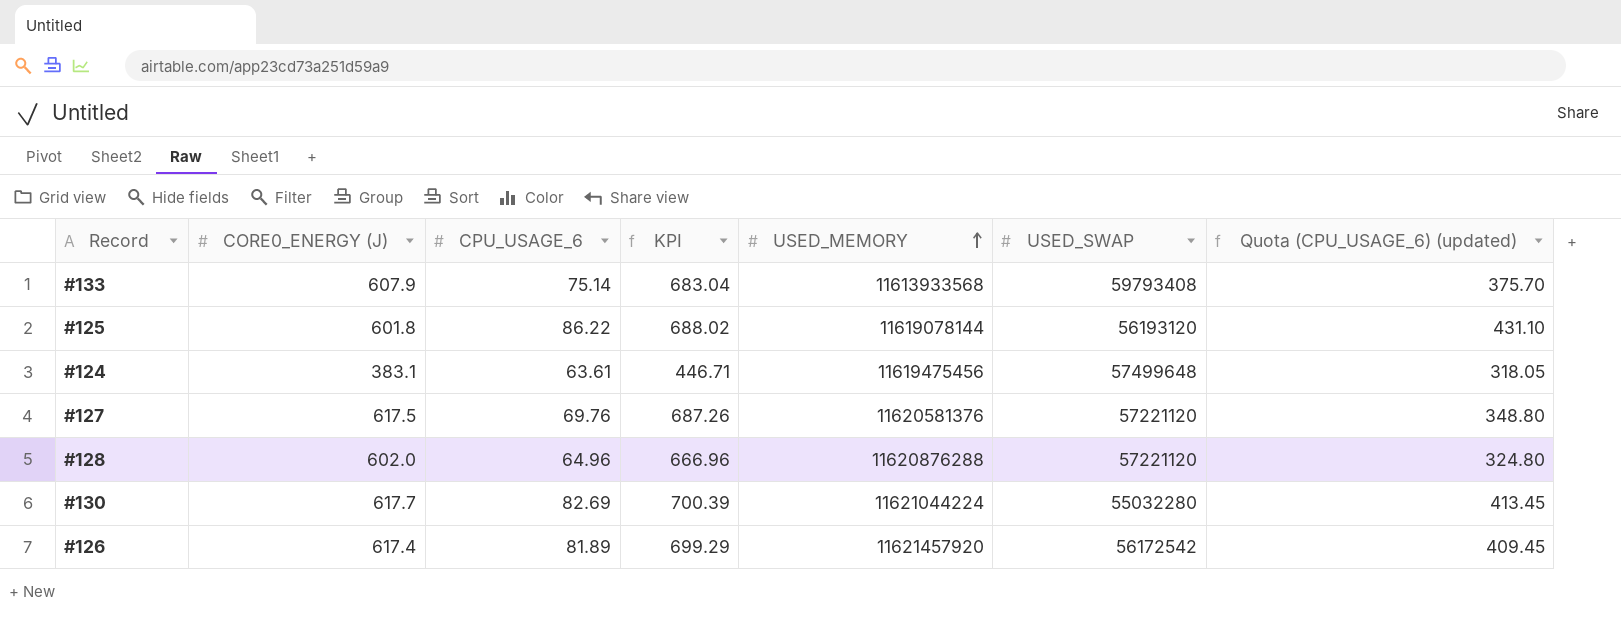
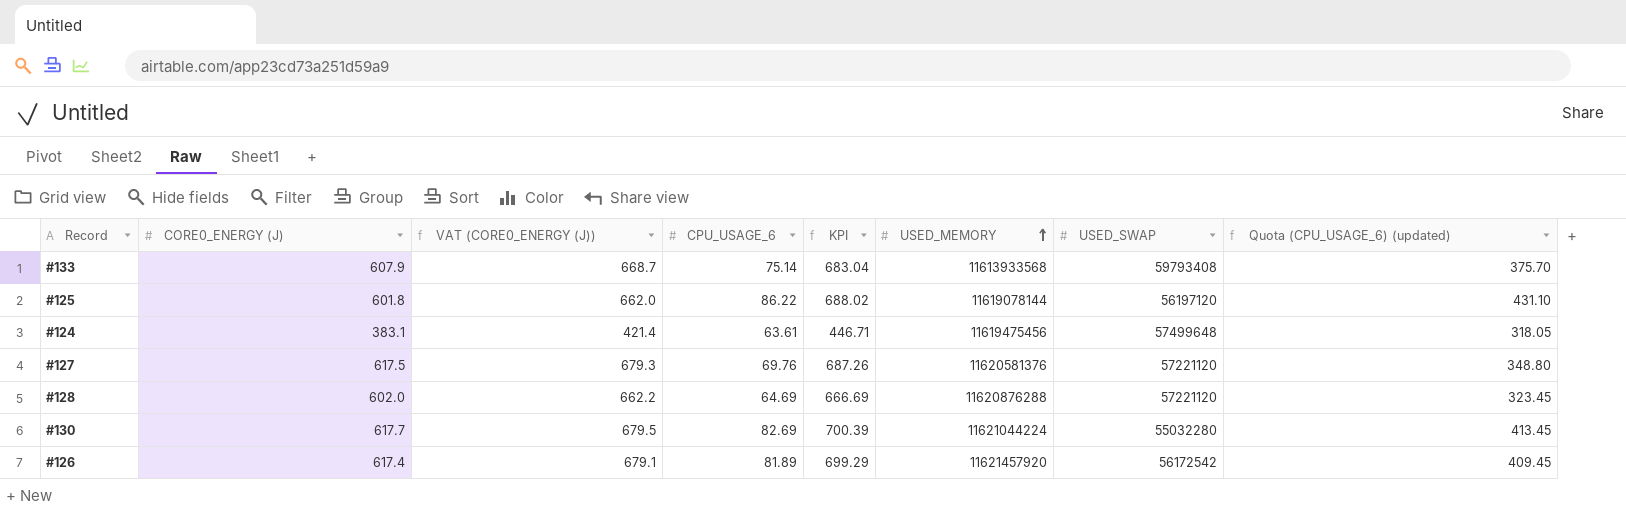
column VAT (CORE0_ENERGY (J)) | formula: none -> [CORE0_ENERGY (J)] * 1.1
#125 | USED_SWAP: 56193120 -> 56197120
#128 | CPU_USAGE_6: 64.96 -> 64.69
#128 | KPI: 666.96 -> 666.69
#128 | Quota (CPU_USAGE_6) (updated): 324.80 -> 323.45

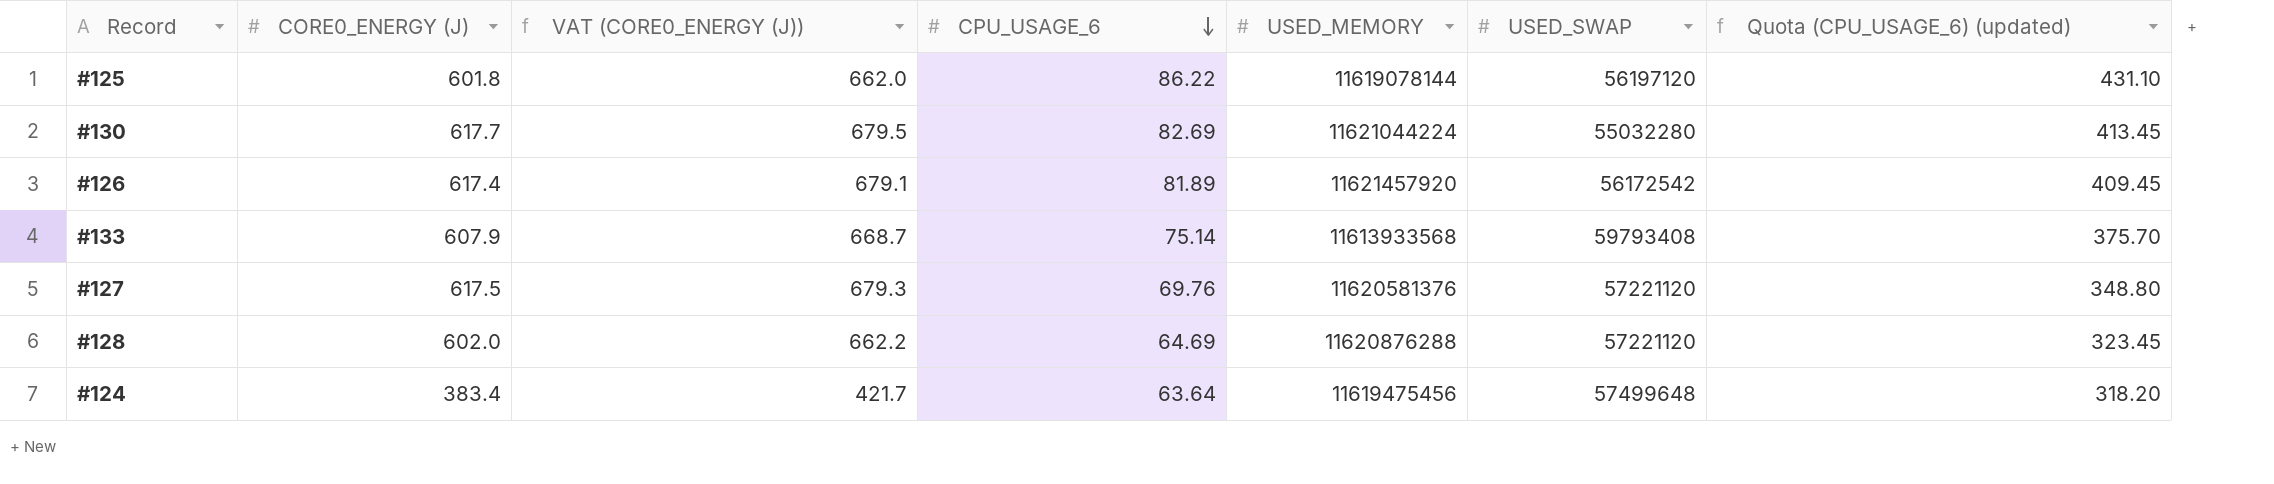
row order: USED_MEMORY ascending -> CPU_USAGE_6 descending
column KPI | formula: [CORE0_ENERGY (J)] + [CPU_USAGE_6] -> none
#124 | CORE0_ENERGY (J): 383.1 -> 383.4
#124 | VAT (CORE0_ENERGY (J)): 421.4 -> 421.7
#124 | CPU_USAGE_6: 63.61 -> 63.64
#124 | Quota (CPU_USAGE_6) (updated): 318.05 -> 318.20

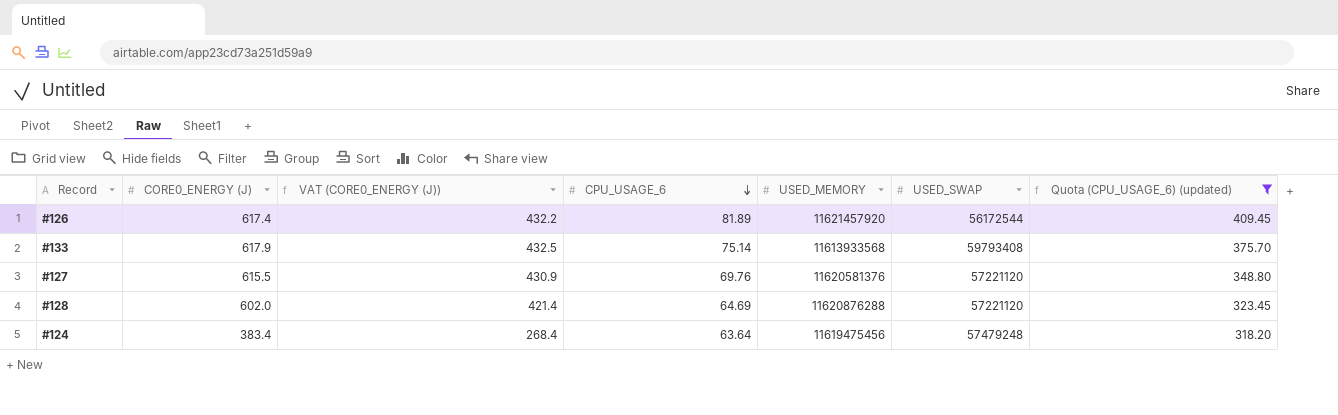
filter: none -> Quota (CPU_USAGE_6) (updated) <= 409.45
column VAT (CORE0_ENERGY (J)) | formula: [CORE0_ENERGY (J)] * 1.1 -> [CORE0_ENERGY (J)] * 0.7
#126 | USED_SWAP: 56172542 -> 56172544
#133 | CORE0_ENERGY (J): 607.9 -> 617.9
#127 | CORE0_ENERGY (J): 617.5 -> 615.5
#124 | USED_SWAP: 57499648 -> 57479248

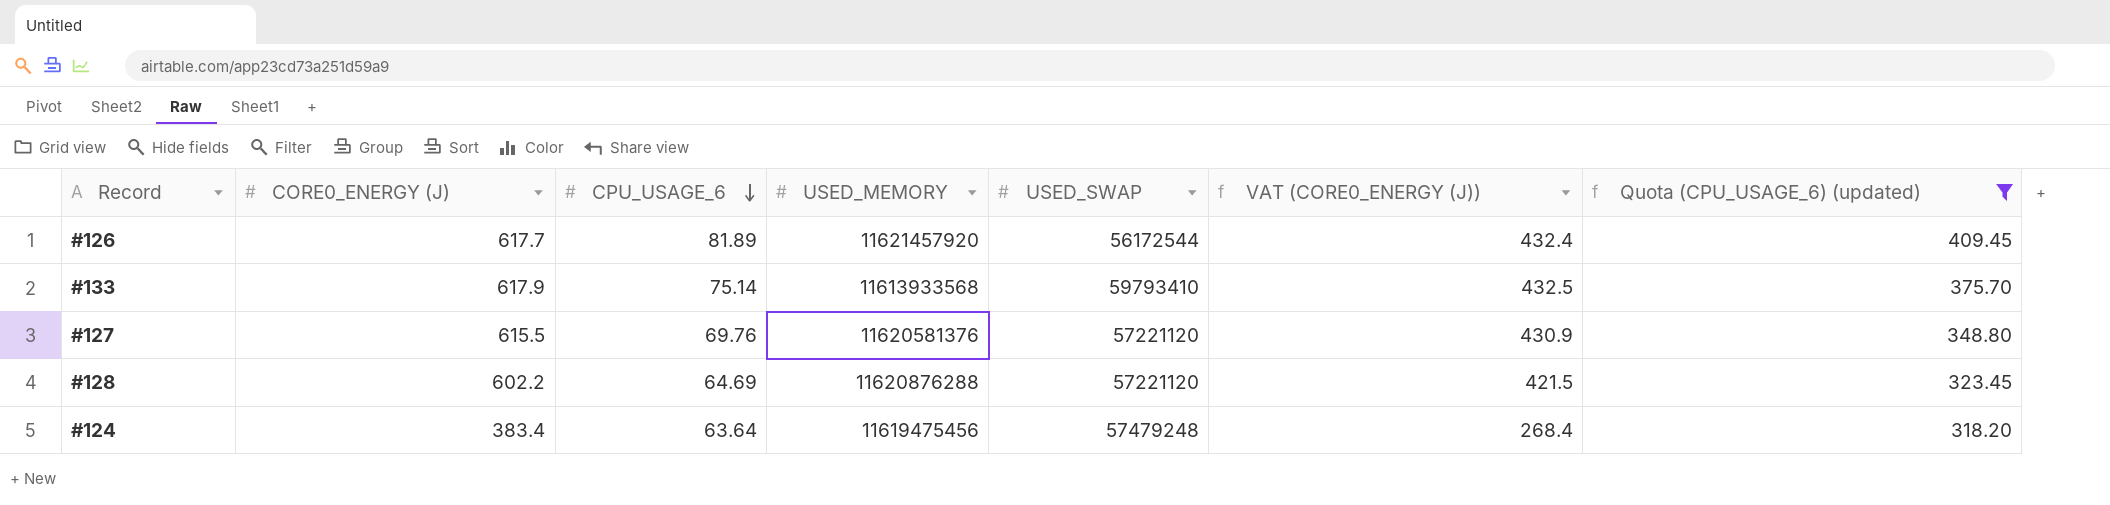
column VAT (CORE0_ENERGY (J)) | position: 3 -> 6
#126 | CORE0_ENERGY (J): 617.4 -> 617.7
#126 | VAT (CORE0_ENERGY (J)): 432.2 -> 432.4
#133 | USED_SWAP: 59793408 -> 59793410
#128 | CORE0_ENERGY (J): 602.0 -> 602.2
#128 | VAT (CORE0_ENERGY (J)): 421.4 -> 421.5

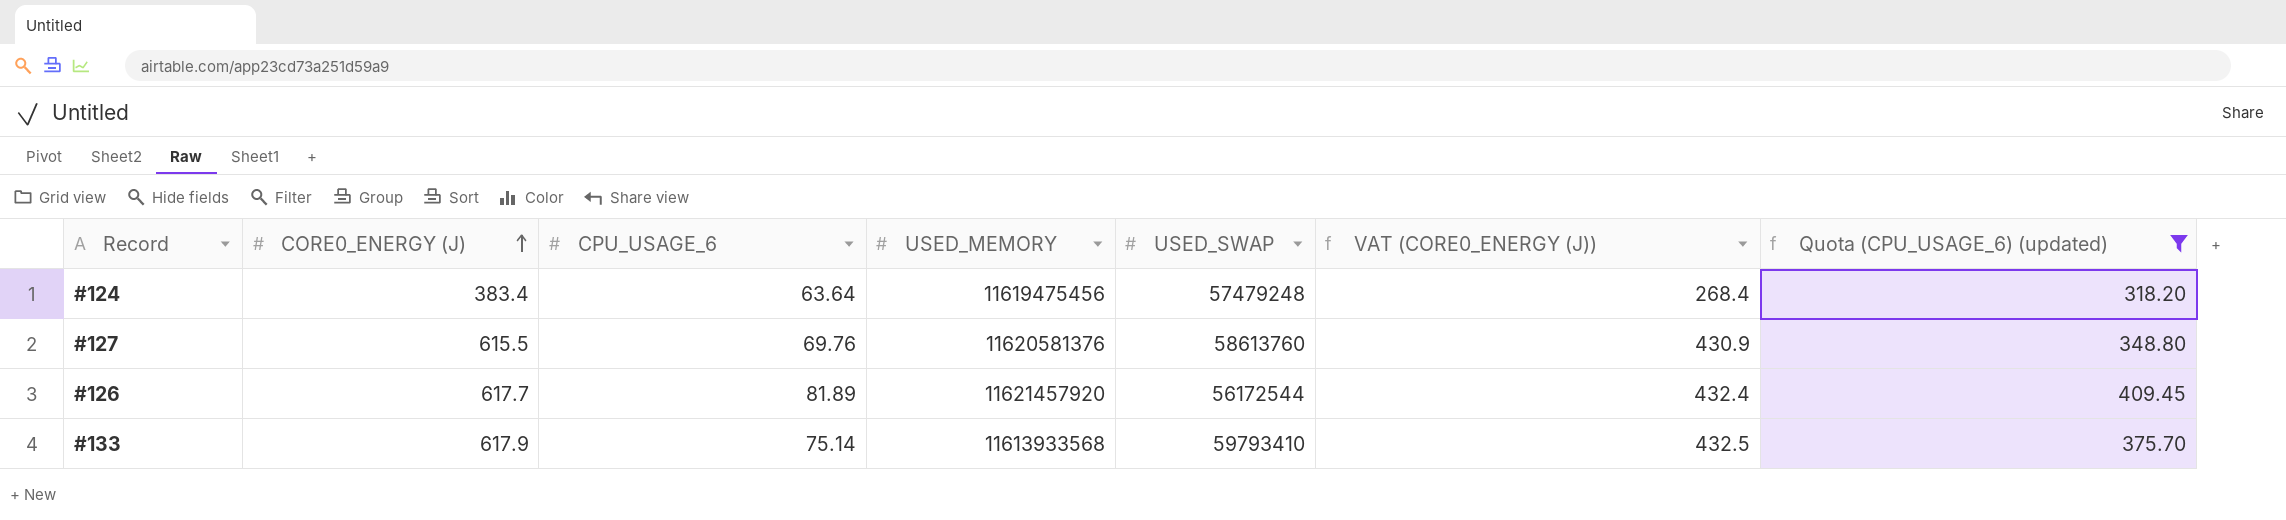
row order: CPU_USAGE_6 descending -> CORE0_ENERGY (J) ascending
row #128: 602.2 | 64.69 | 11620876288 | 57221120 | 421.5 | 323.45 -> none
#127 | USED_SWAP: 57221120 -> 58613760

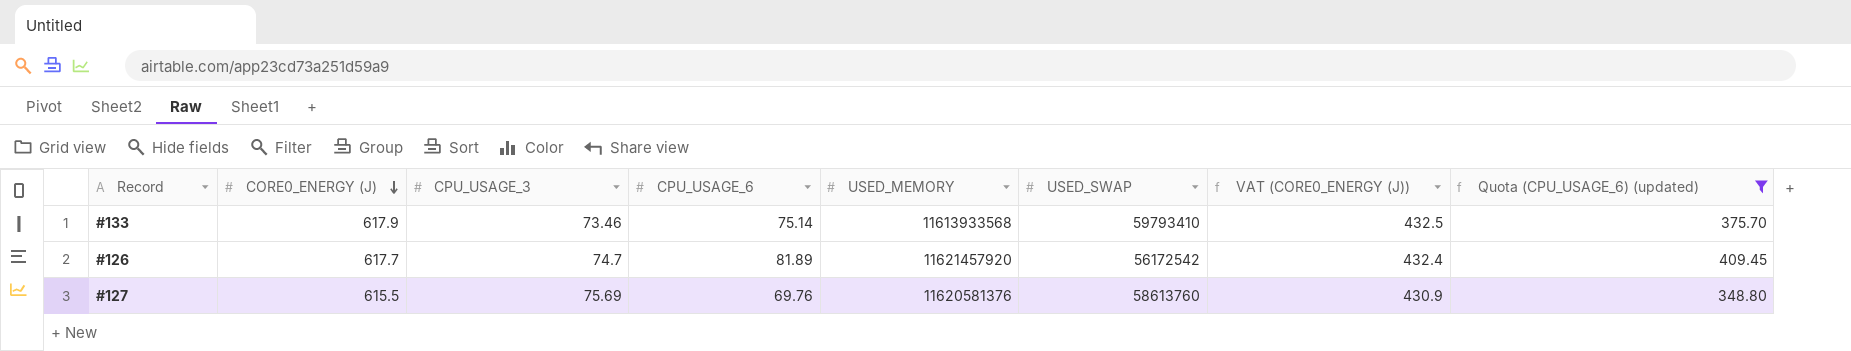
row order: CORE0_ENERGY (J) ascending -> CORE0_ENERGY (J) descending
column CPU_USAGE_3 | position: none -> 3
row #124: 383.4 | 63.64 | 11619475456 | 57479248 | 268.4 | 318.20 -> none
#126 | USED_SWAP: 56172544 -> 56172542

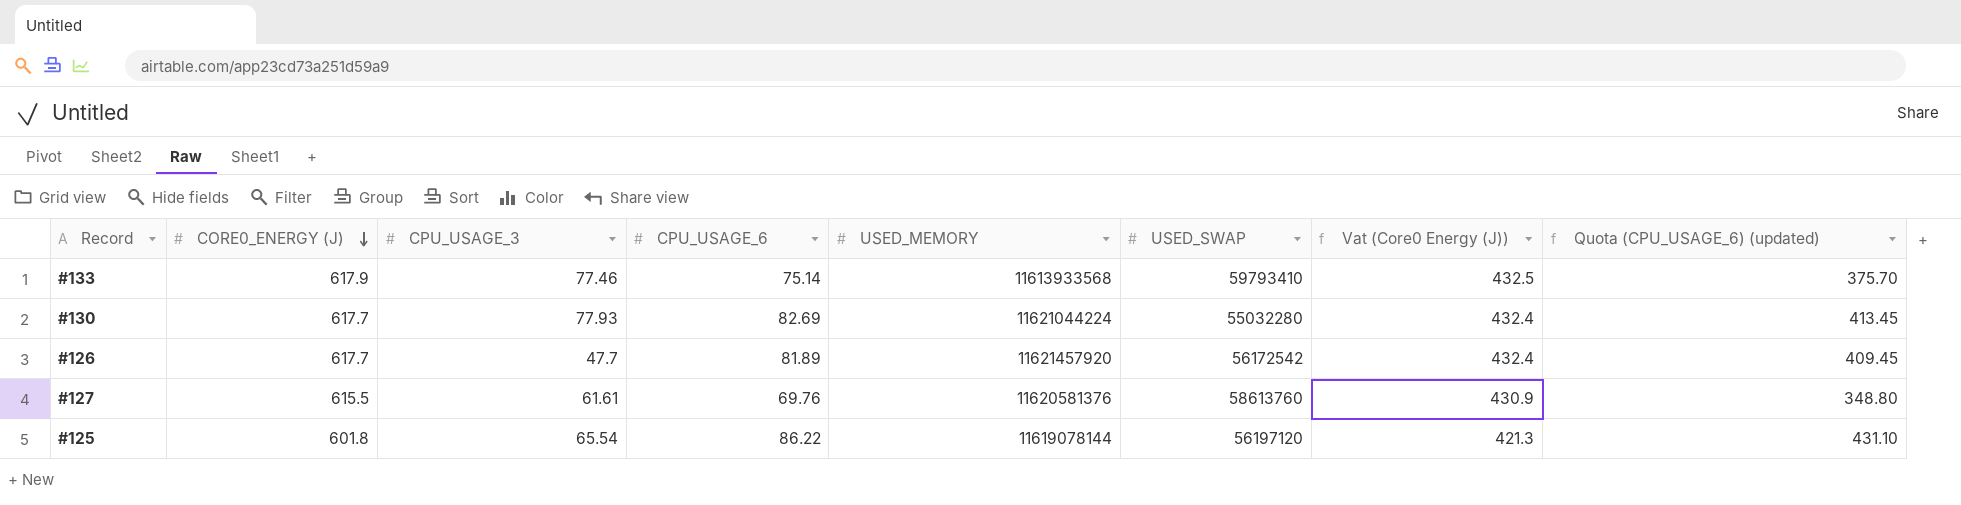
filter: Quota (CPU_USAGE_6) (updated) <= 409.45 -> none
column name: VAT (CORE0_ENERGY (J)) -> Vat (Core0 Energy (J))
#133 | CPU_USAGE_3: 73.46 -> 77.46
#126 | CPU_USAGE_3: 74.7 -> 47.7
#127 | CPU_USAGE_3: 75.69 -> 61.61

